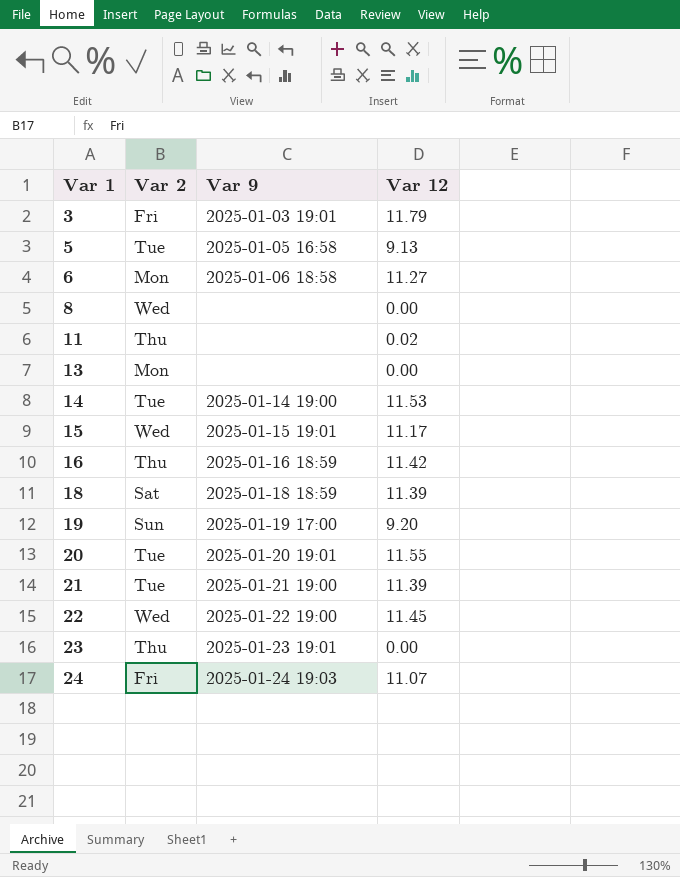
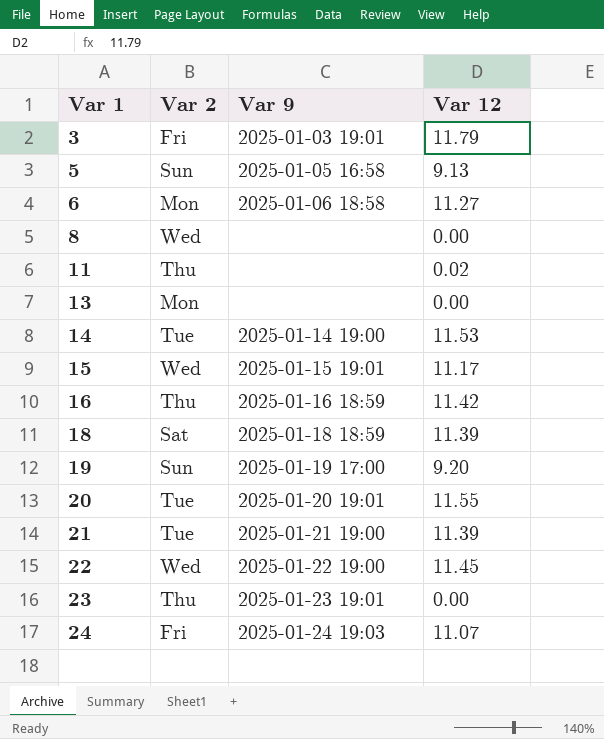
5 | Var 2: Tue -> Sun

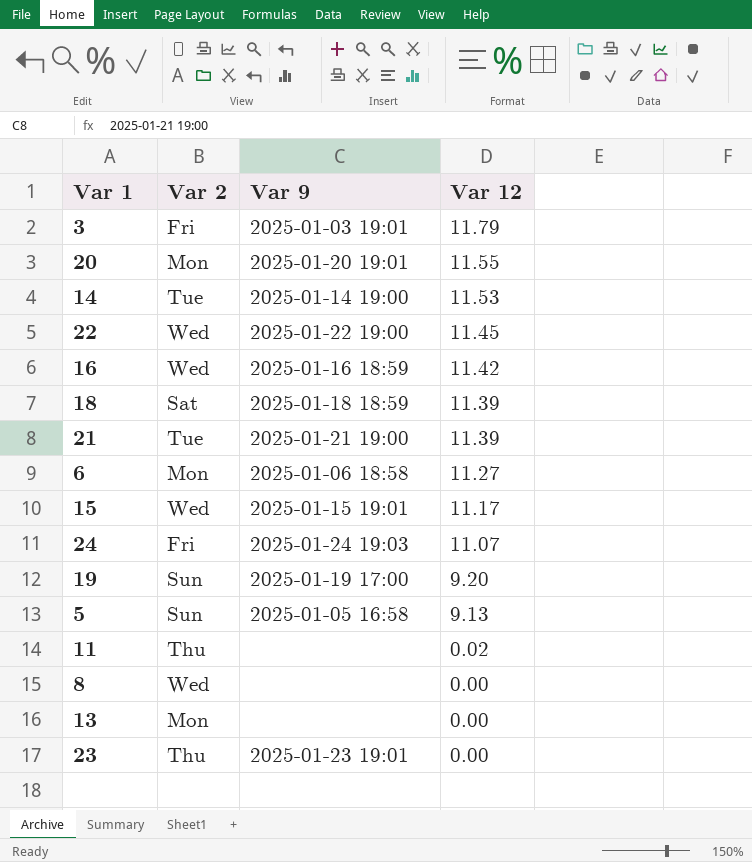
row order: Var 1 ascending -> Var 12 descending
20 | Var 2: Tue -> Mon
16 | Var 2: Thu -> Wed

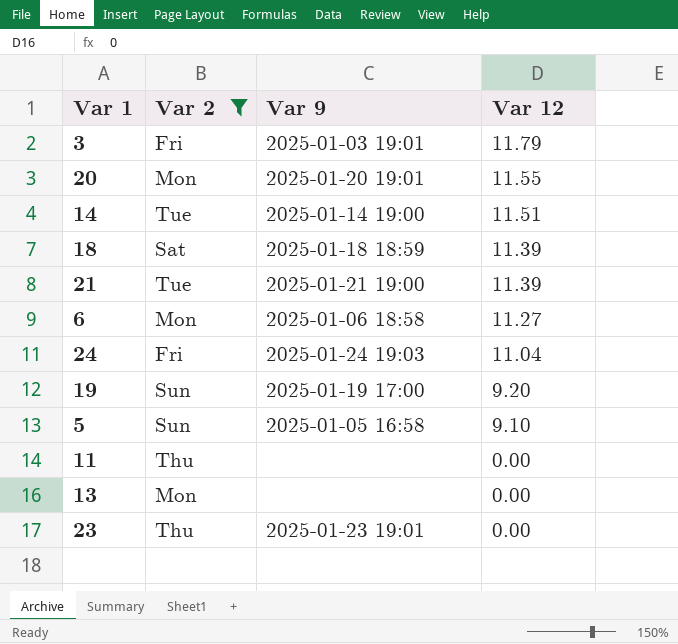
filter: none -> Var 2 != Wed
14 | Var 12: 11.53 -> 11.51
24 | Var 12: 11.07 -> 11.04
5 | Var 12: 9.13 -> 9.10
11 | Var 12: 0.02 -> 0.00

